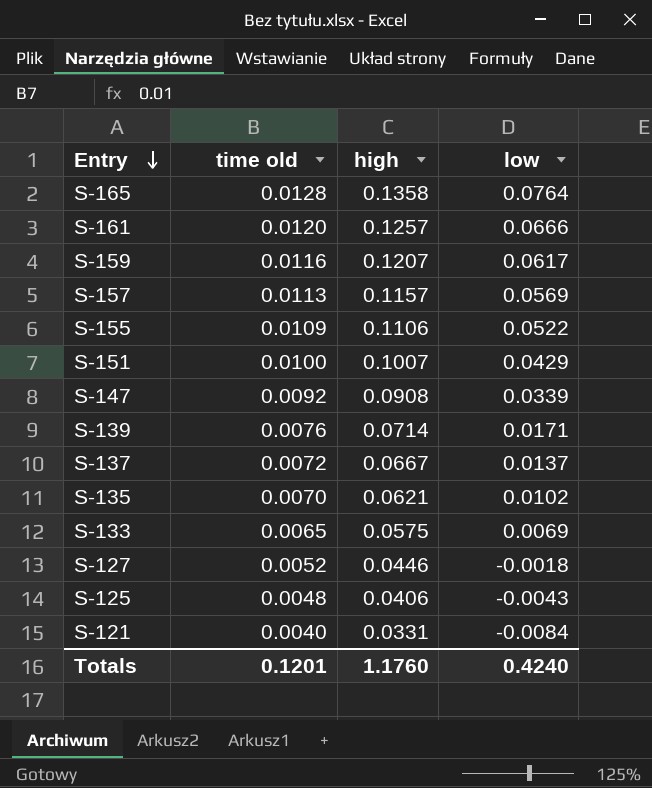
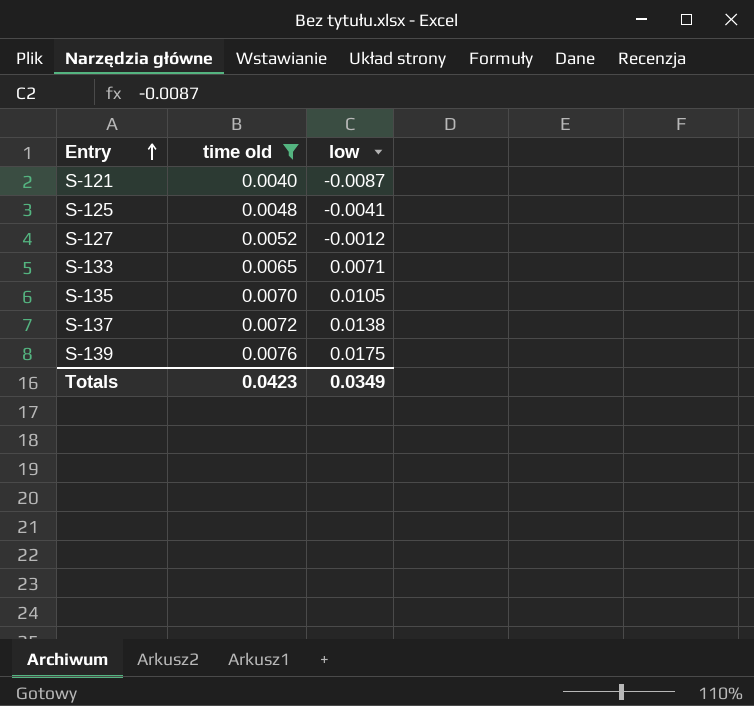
filter: none -> time old <= 0.0076
row order: Entry descending -> Entry ascending
column high | position: 3 -> none
S-121 | low: -0.0084 -> -0.0087
S-125 | low: -0.0043 -> -0.0041
S-127 | low: -0.0018 -> -0.0012
S-133 | low: 0.0069 -> 0.0071
S-135 | low: 0.0102 -> 0.0105
S-137 | low: 0.0137 -> 0.0138
S-139 | low: 0.0171 -> 0.0175
Totals | time old: 0.1201 -> 0.0423
Totals | low: 0.4240 -> 0.0349

